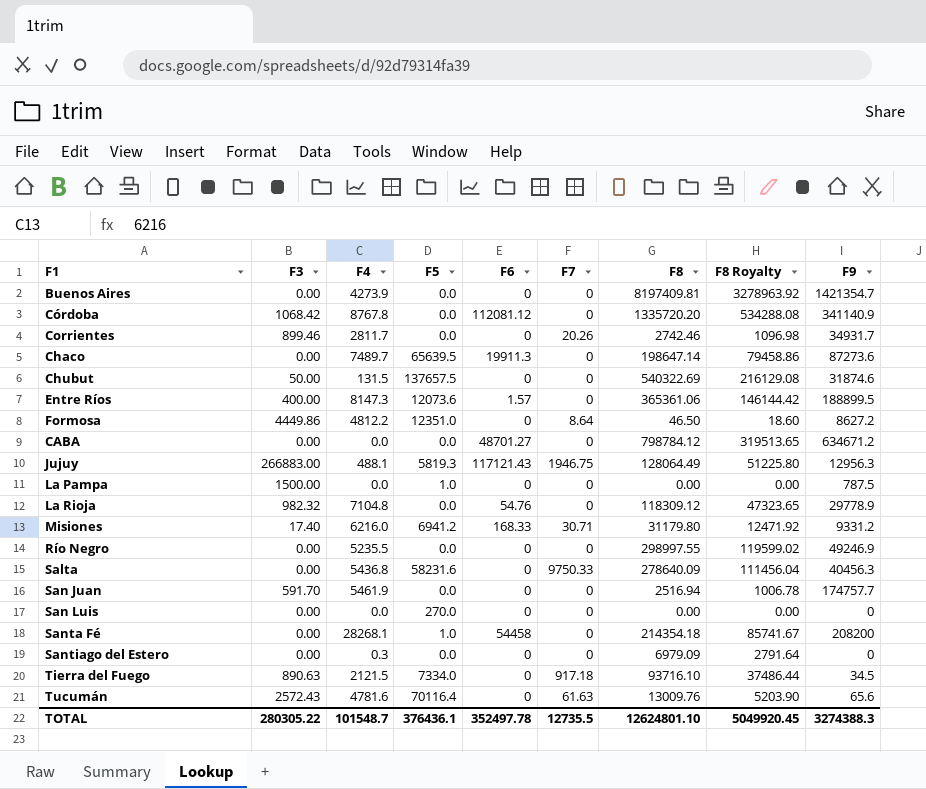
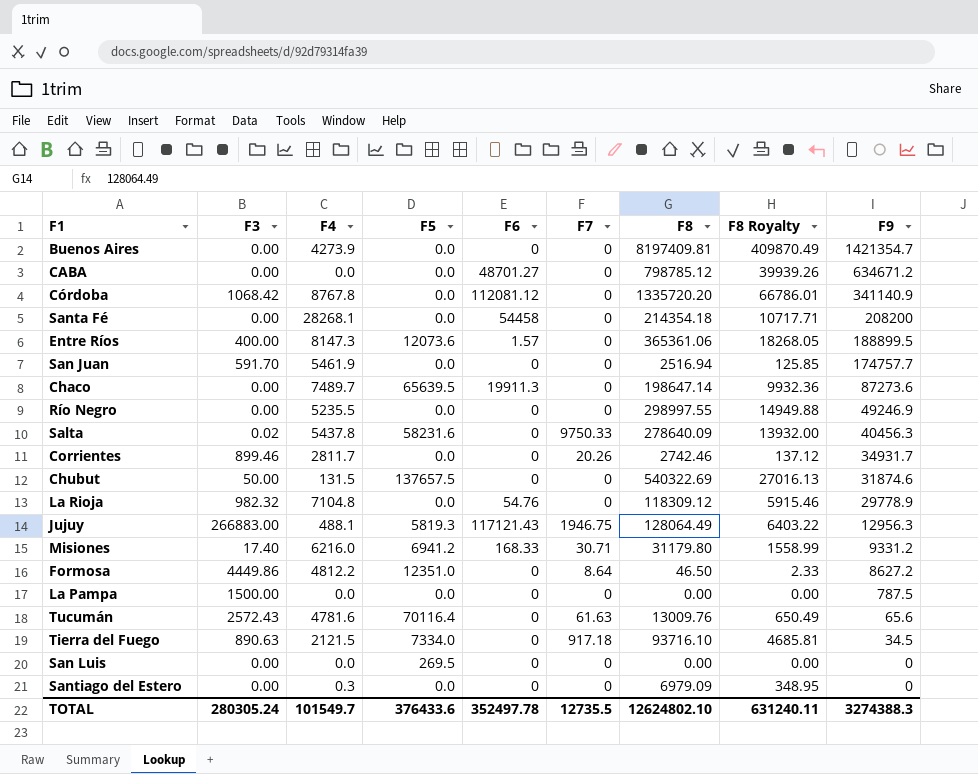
row order: none -> F9 descending
column F8 Royalty | formula: [F8] * 0.4 -> [F8] * 0.05
CABA | F8: 798784.12 -> 798785.12
Santa Fé | F5: 1.0 -> 0.0
Salta | F3: 0.00 -> 0.02
Salta | F4: 5436.8 -> 5437.8
La Pampa | F5: 1.0 -> 0.0
San Luis | F5: 270.0 -> 269.5
TOTAL | F3: 280305.22 -> 280305.24
TOTAL | F4: 101548.7 -> 101549.7
TOTAL | F5: 376436.1 -> 376433.6
TOTAL | F8: 12624801.10 -> 12624802.10
TOTAL | F8 Royalty: 5049920.45 -> 631240.11

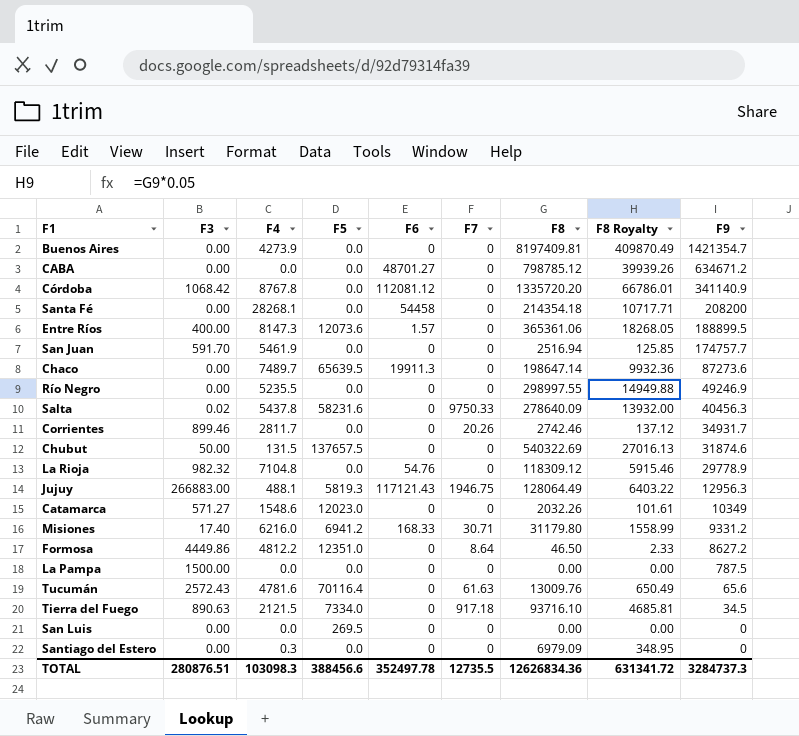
row Catamarca: none -> 571.27 | 1548.6 | 12023.0 | 0 | 0 | 2032.26 | 101.61 | 10349
TOTAL | F3: 280305.24 -> 280876.51
TOTAL | F4: 101549.7 -> 103098.3
TOTAL | F5: 376433.6 -> 388456.6
TOTAL | F8: 12624802.10 -> 12626834.36
TOTAL | F8 Royalty: 631240.11 -> 631341.72
TOTAL | F9: 3274388.3 -> 3284737.3

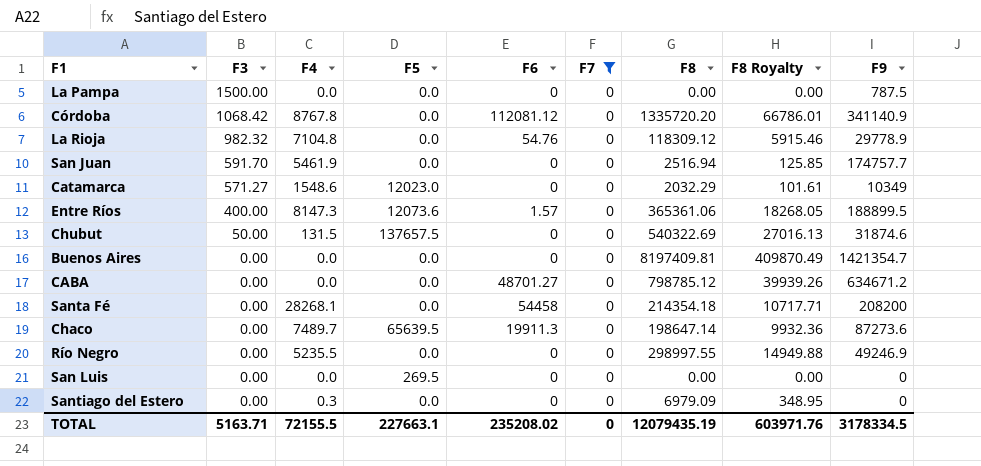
filter: none -> F7 = 0
row order: F9 descending -> F3 descending
Catamarca | F8: 2032.26 -> 2032.29
Buenos Aires | F4: 4273.9 -> 0.0
TOTAL | F3: 280876.51 -> 5163.71
TOTAL | F4: 103098.3 -> 72155.5
TOTAL | F5: 388456.6 -> 227663.1
TOTAL | F6: 352497.78 -> 235208.02
TOTAL | F7: 12735.5 -> 0
TOTAL | F8: 12626834.36 -> 12079435.19
TOTAL | F8 Royalty: 631341.72 -> 603971.76
TOTAL | F9: 3284737.3 -> 3178334.5

